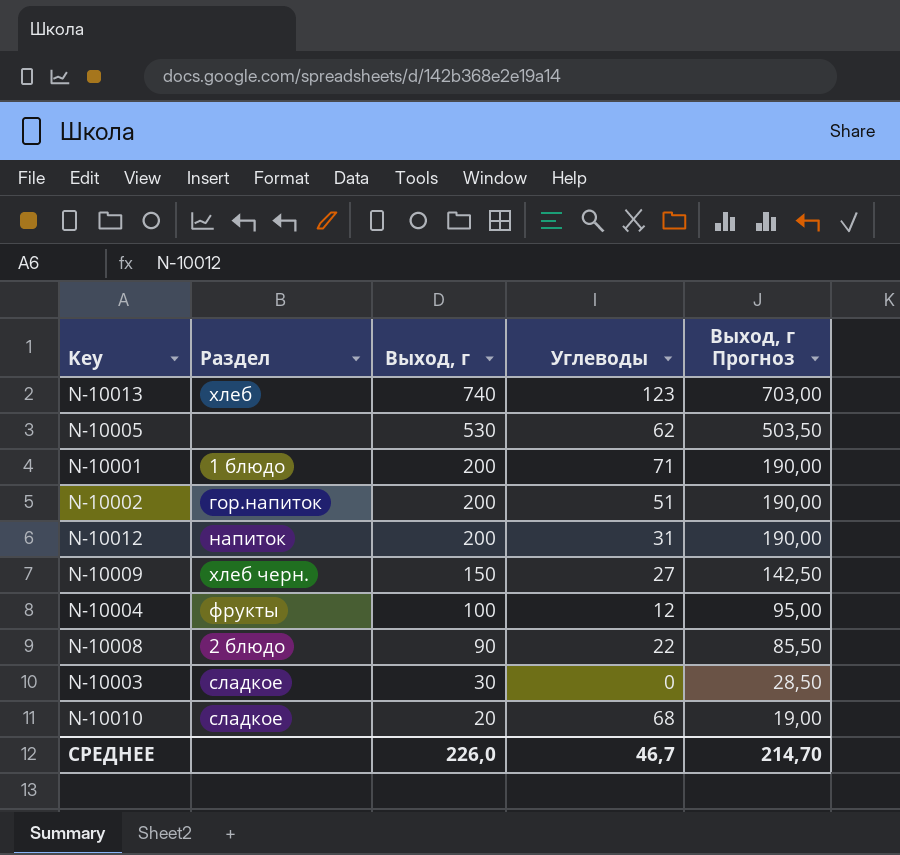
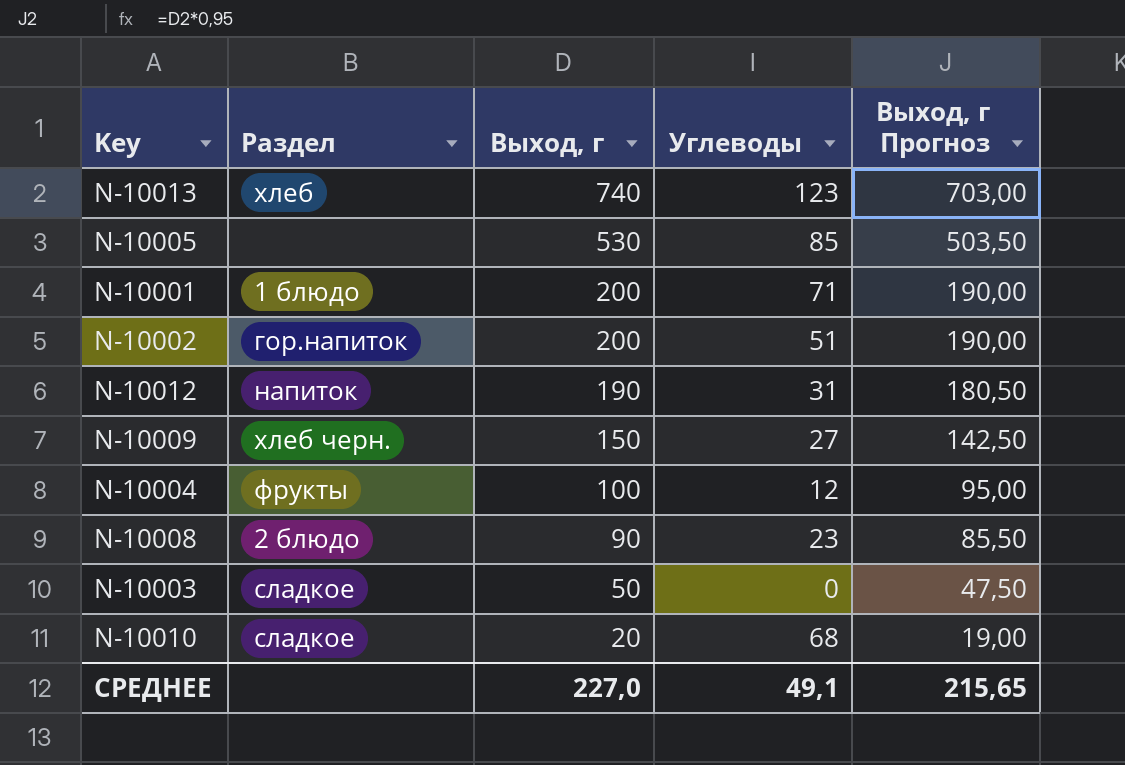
N-10005 | Углеводы: 62 -> 85
N-10012 | Выход, г: 200 -> 190
N-10012 | Выход, г Прогноз: 190,00 -> 180,50
N-10008 | Углеводы: 22 -> 23
N-10003 | Выход, г: 30 -> 50
N-10003 | Выход, г Прогноз: 28,50 -> 47,50
СРЕДНЕЕ | Выход, г: 226,0 -> 227,0
СРЕДНЕЕ | Углеводы: 46,7 -> 49,1
СРЕДНЕЕ | Выход, г Прогноз: 214,70 -> 215,65

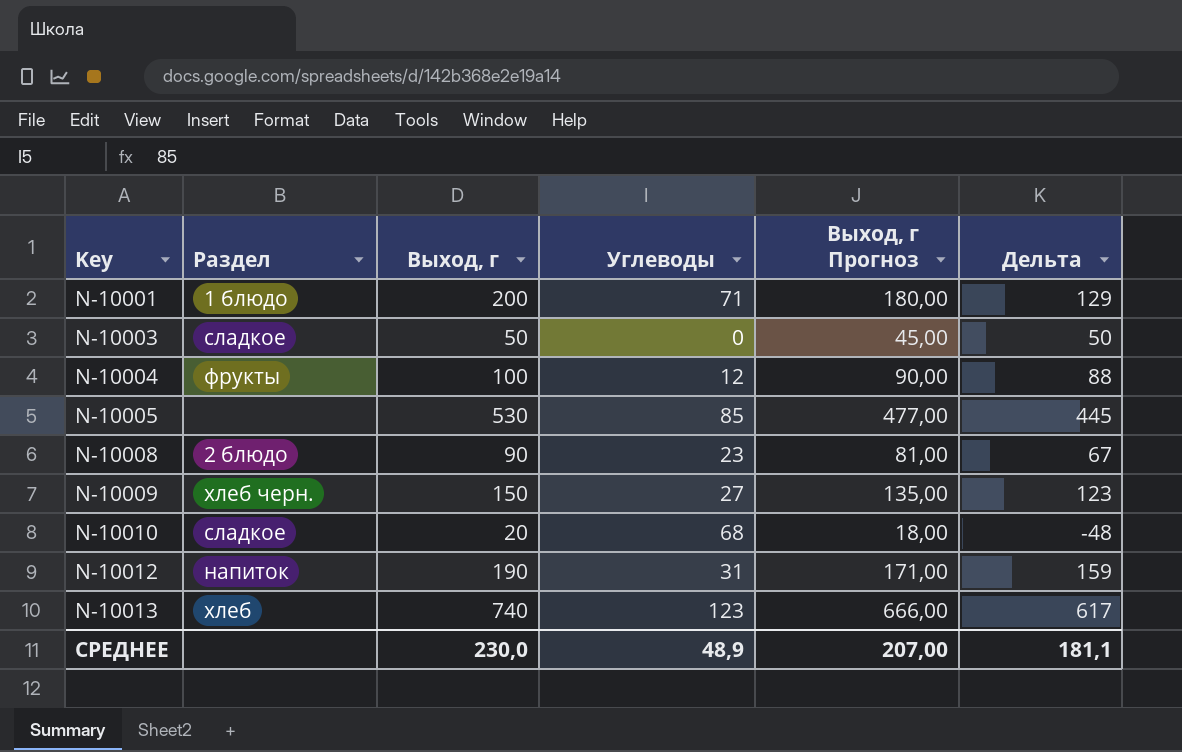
row order: Выход, г descending -> Key ascending
column Выход, г Прогноз | formula: [Выход, г] * 0,95 -> [Выход, г] * 0,9
column Дельта | formula: none -> [Выход, г] - [Углеводы]
row N-10002: гор.напиток | 200 | 51 | 190,00 -> none
СРЕДНЕЕ | Выход, г: 227,0 -> 230,0
СРЕДНЕЕ | Углеводы: 49,1 -> 48,9
СРЕДНЕЕ | Выход, г Прогноз: 215,65 -> 207,00

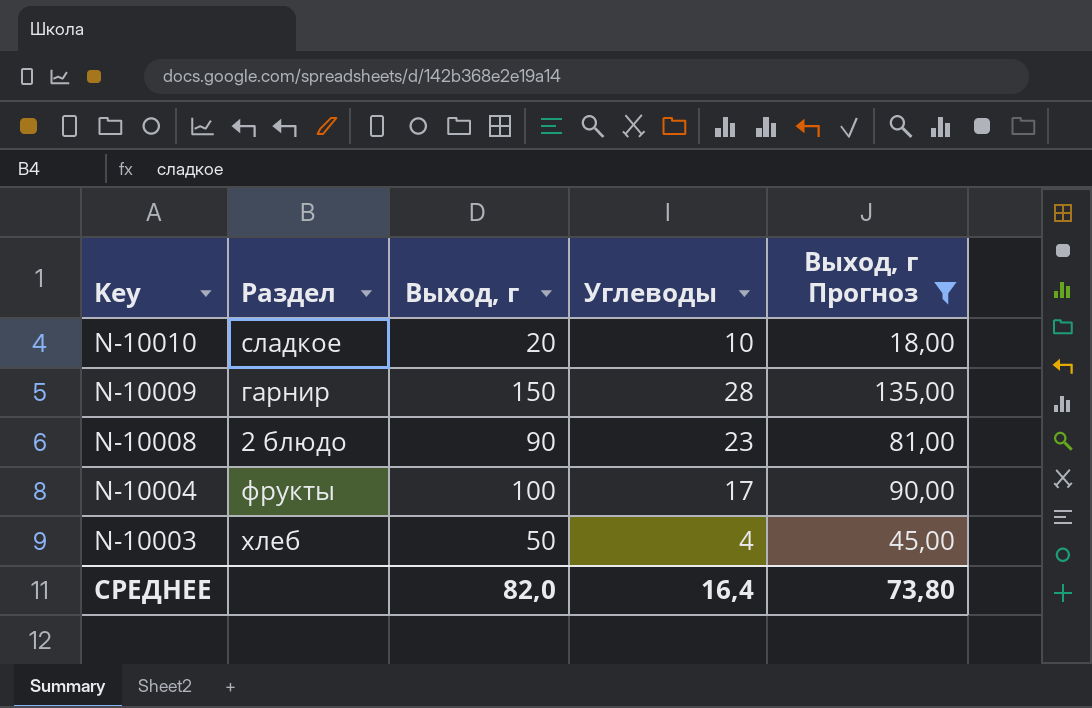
filter: none -> Выход, г Прогноз <= 135,00
row order: Key ascending -> Key descending
column Дельта | formula: [Выход, г] - [Углеводы] -> none
N-10010 | Углеводы: 68 -> 10
N-10009 | Раздел: хлеб черн. -> гарнир
N-10009 | Углеводы: 27 -> 28
N-10004 | Углеводы: 12 -> 17
N-10003 | Раздел: сладкое -> хлеб
N-10003 | Углеводы: 0 -> 4
СРЕДНЕЕ | Выход, г: 230,0 -> 82,0
СРЕДНЕЕ | Углеводы: 48,9 -> 16,4
СРЕДНЕЕ | Выход, г Прогноз: 207,00 -> 73,80

